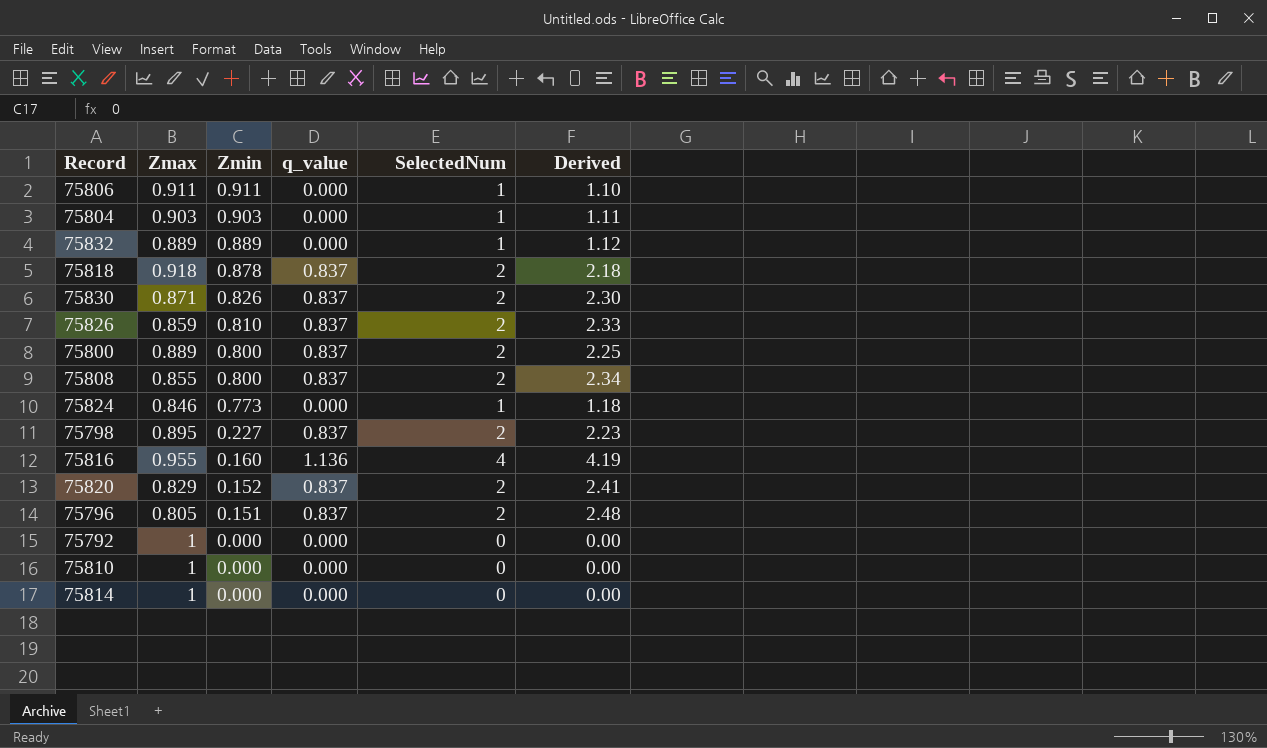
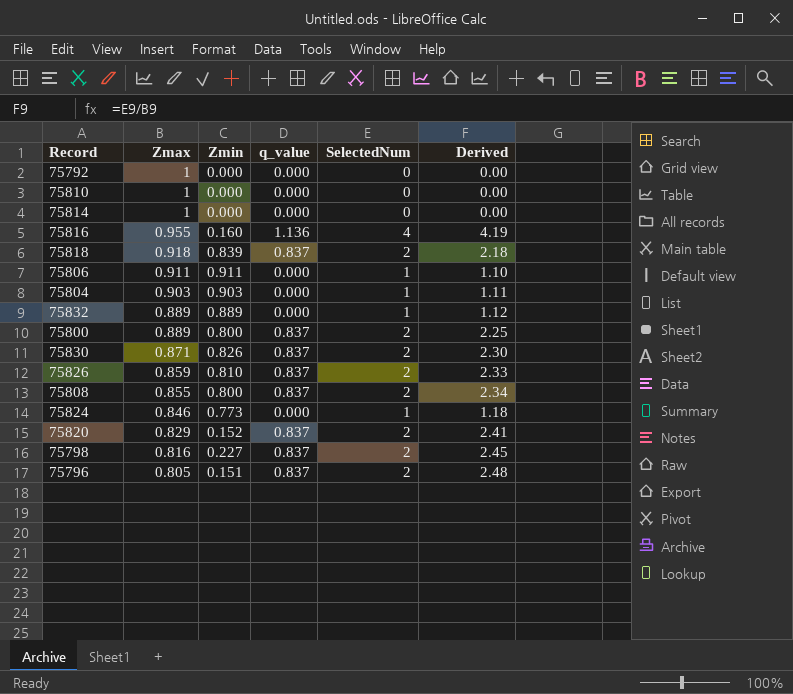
row order: Zmin descending -> Zmax descending
75818 | Zmin: 0.878 -> 0.839
75798 | Zmax: 0.895 -> 0.816
75798 | Derived: 2.23 -> 2.45

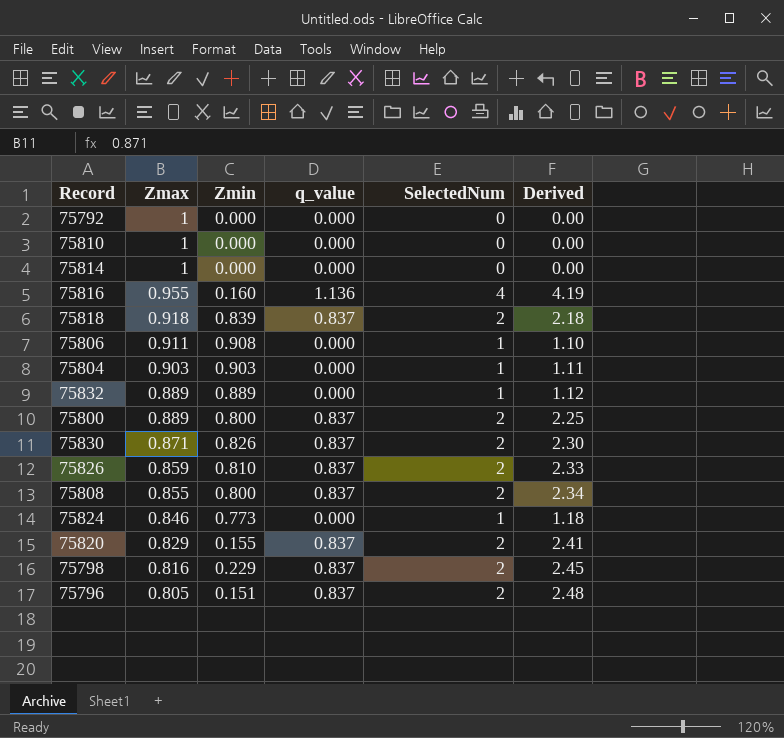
75806 | Zmin: 0.911 -> 0.908
75820 | Zmin: 0.152 -> 0.155
75798 | Zmin: 0.227 -> 0.229

